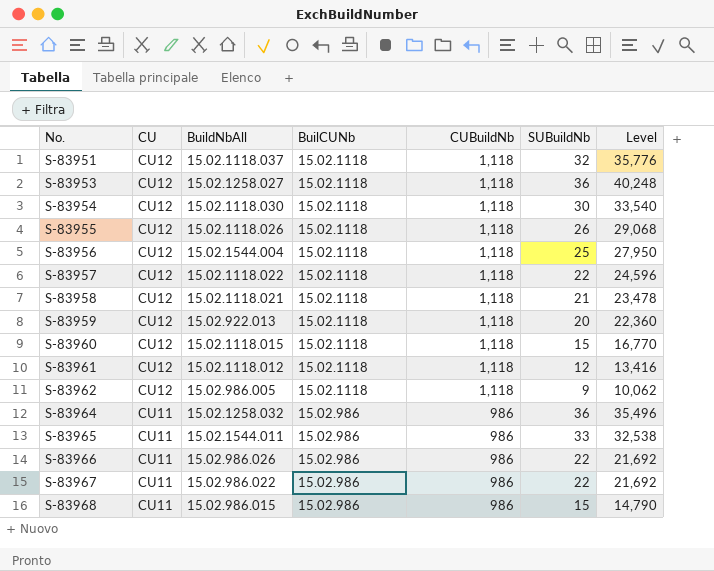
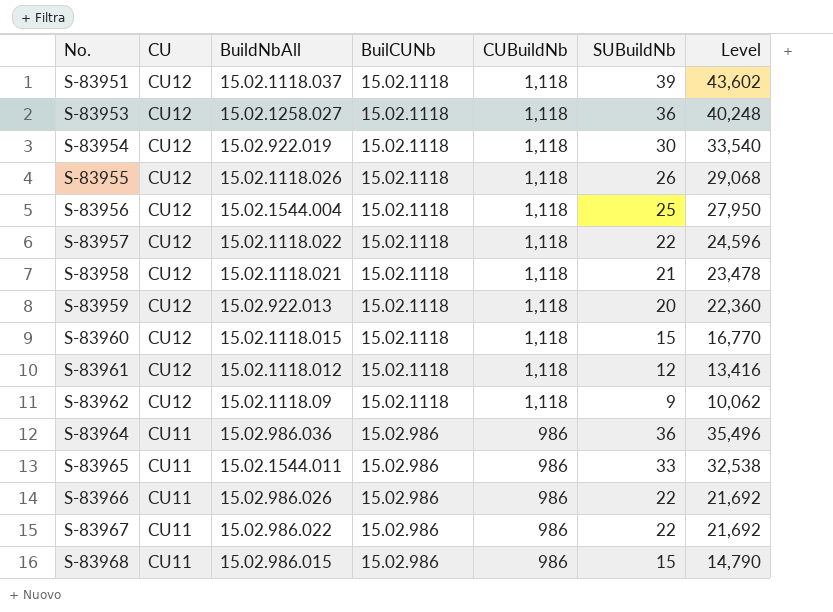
S-83951 | SUBuildNb: 32 -> 39
S-83951 | Level: 35,776 -> 43,602
S-83954 | BuildNbAll: 15.02.1118.030 -> 15.02.922.019
S-83962 | BuildNbAll: 15.02.986.005 -> 15.02.1118.09
S-83964 | BuildNbAll: 15.02.1258.032 -> 15.02.986.036

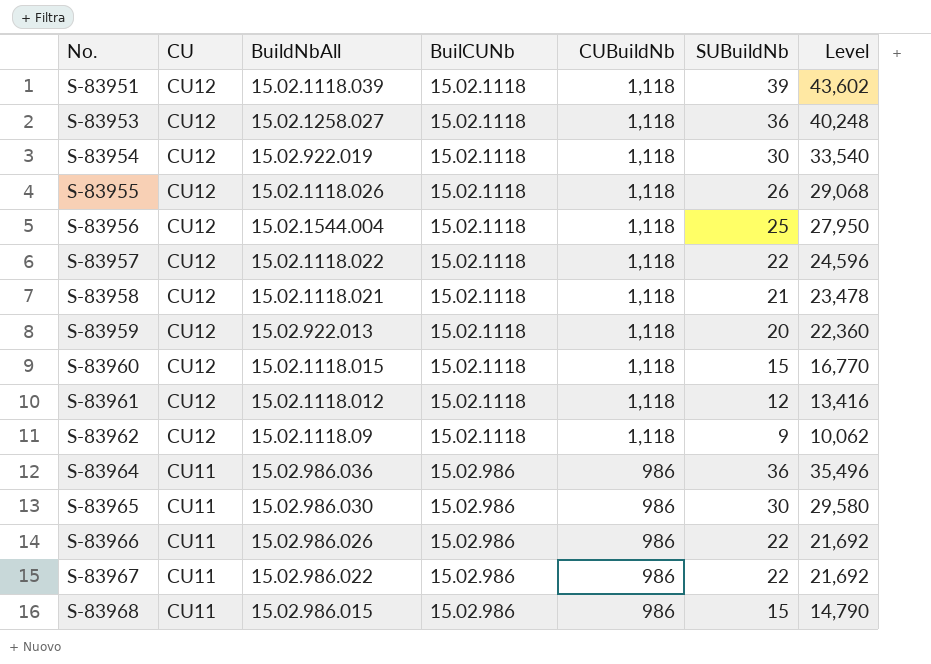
S-83951 | BuildNbAll: 15.02.1118.037 -> 15.02.1118.039
S-83965 | BuildNbAll: 15.02.1544.011 -> 15.02.986.030
S-83965 | SUBuildNb: 33 -> 30
S-83965 | Level: 32,538 -> 29,580

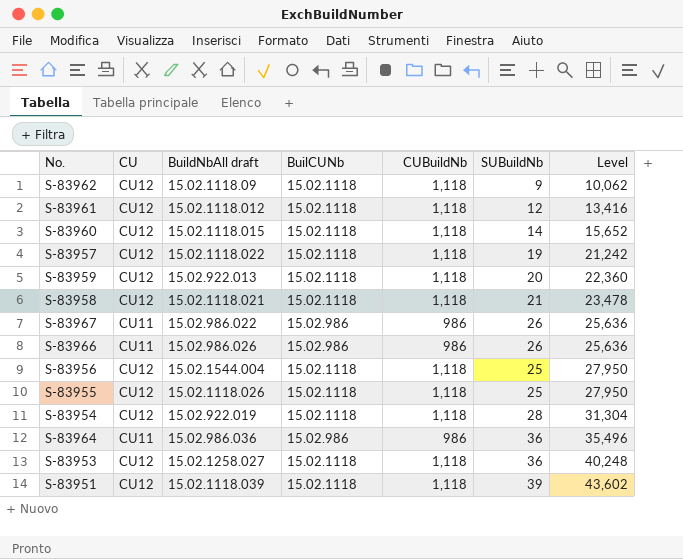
row order: No. ascending -> Level ascending
column name: BuildNbAll -> BuildNbAll draft
row S-83965: CU11 | 15.02.986.030 | 15.02.986 | 986 | 30 | 29,580 -> none
row S-83968: CU11 | 15.02.986.015 | 15.02.986 | 986 | 15 | 14,790 -> none
S-83960 | SUBuildNb: 15 -> 14
S-83960 | Level: 16,770 -> 15,652
S-83957 | SUBuildNb: 22 -> 19
S-83957 | Level: 24,596 -> 21,242
S-83967 | SUBuildNb: 22 -> 26
S-83967 | Level: 21,692 -> 25,636
S-83966 | SUBuildNb: 22 -> 26
S-83966 | Level: 21,692 -> 25,636
S-83955 | SUBuildNb: 26 -> 25
S-83955 | Level: 29,068 -> 27,950
S-83954 | SUBuildNb: 30 -> 28
S-83954 | Level: 33,540 -> 31,304

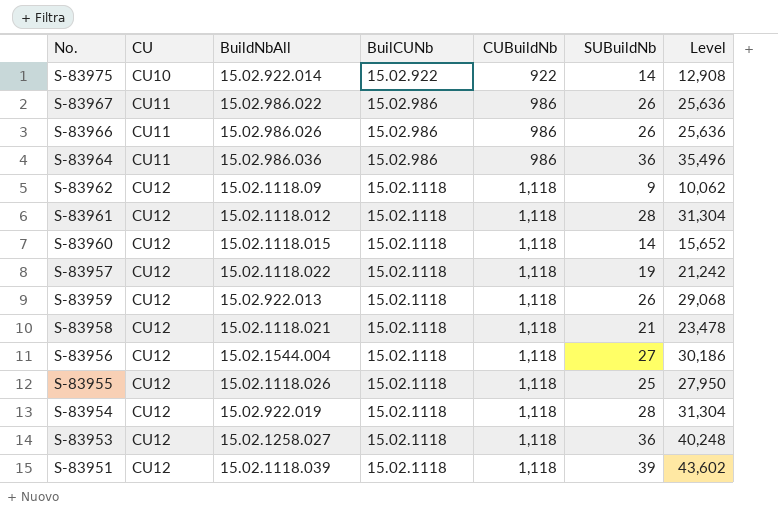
row order: Level ascending -> CU ascending
column name: BuildNbAll draft -> BuildNbAll
row S-83975: none -> CU10 | 15.02.922.014 | 15.02.922 | 922 | 14 | 12,908
S-83961 | SUBuildNb: 12 -> 28
S-83961 | Level: 13,416 -> 31,304
S-83959 | SUBuildNb: 20 -> 26
S-83959 | Level: 22,360 -> 29,068
S-83956 | SUBuildNb: 25 -> 27
S-83956 | Level: 27,950 -> 30,186

